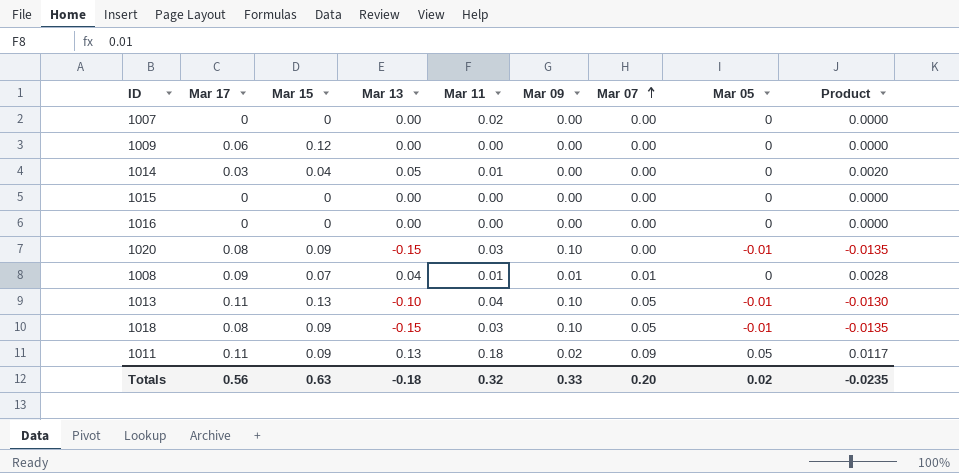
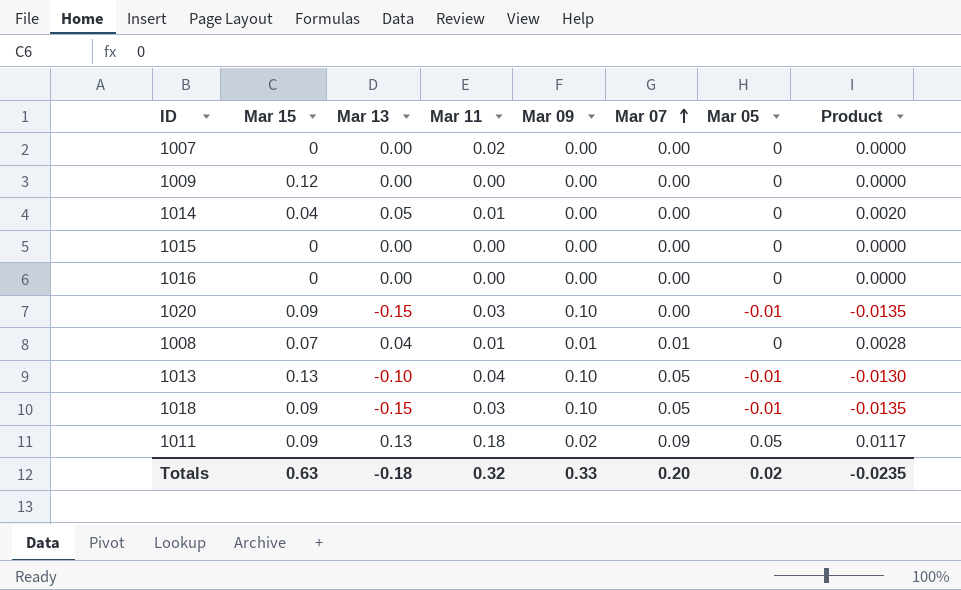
column Mar 17 | position: 2 -> none

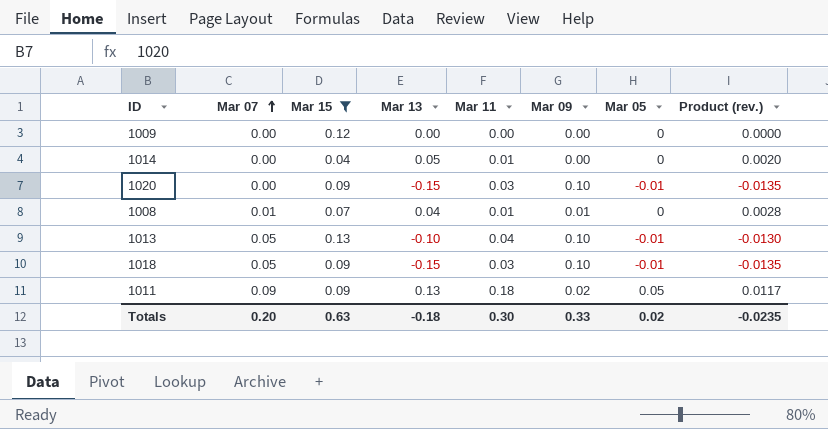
filter: none -> Mar 15 != 0
column Mar 07 | position: 6 -> 2
column name: Product -> Product (rev.)
Totals | Mar 11: 0.32 -> 0.30

